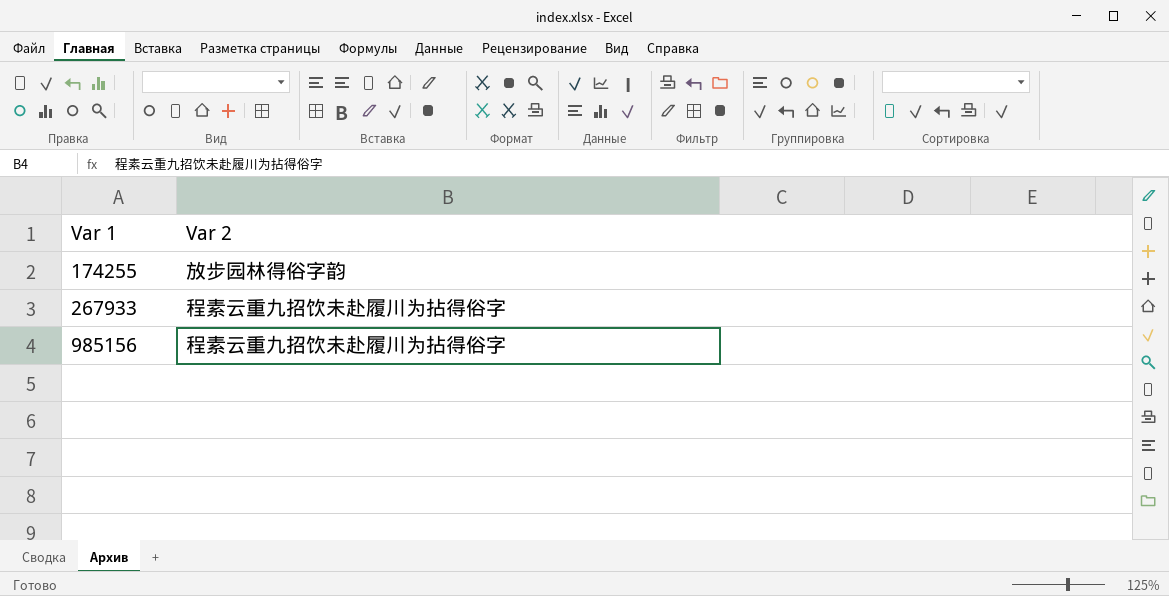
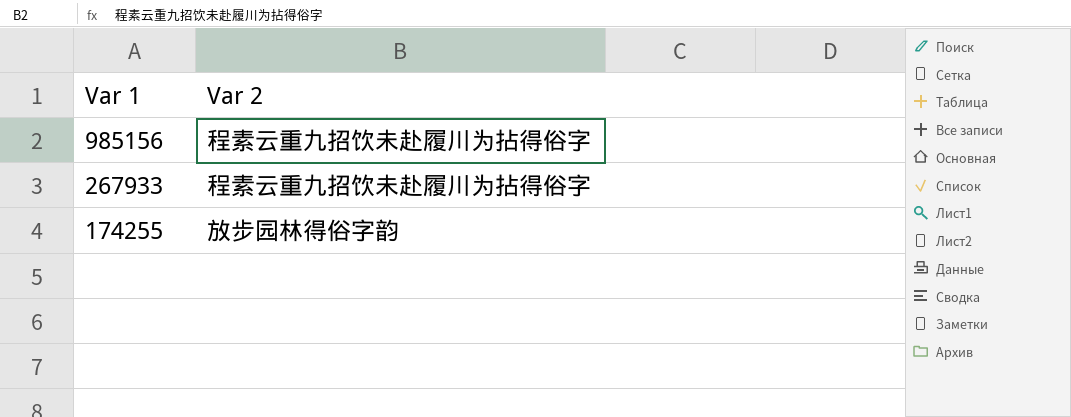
row order: Var 1 ascending -> Var 1 descending

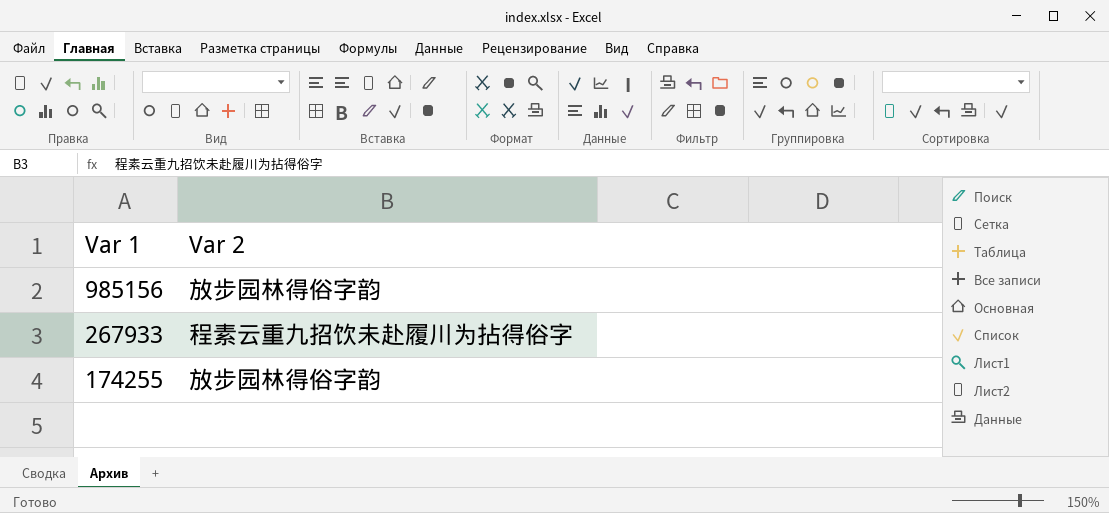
985156 | Var 2: 程素云重九招饮未赴履川为拈得俗字 -> 放步园林得俗字韵

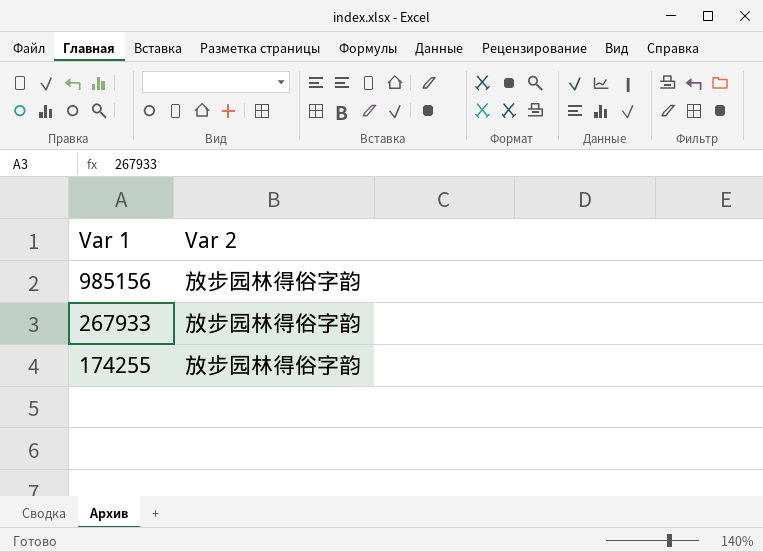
267933 | Var 2: 程素云重九招饮未赴履川为拈得俗字 -> 放步园林得俗字韵

